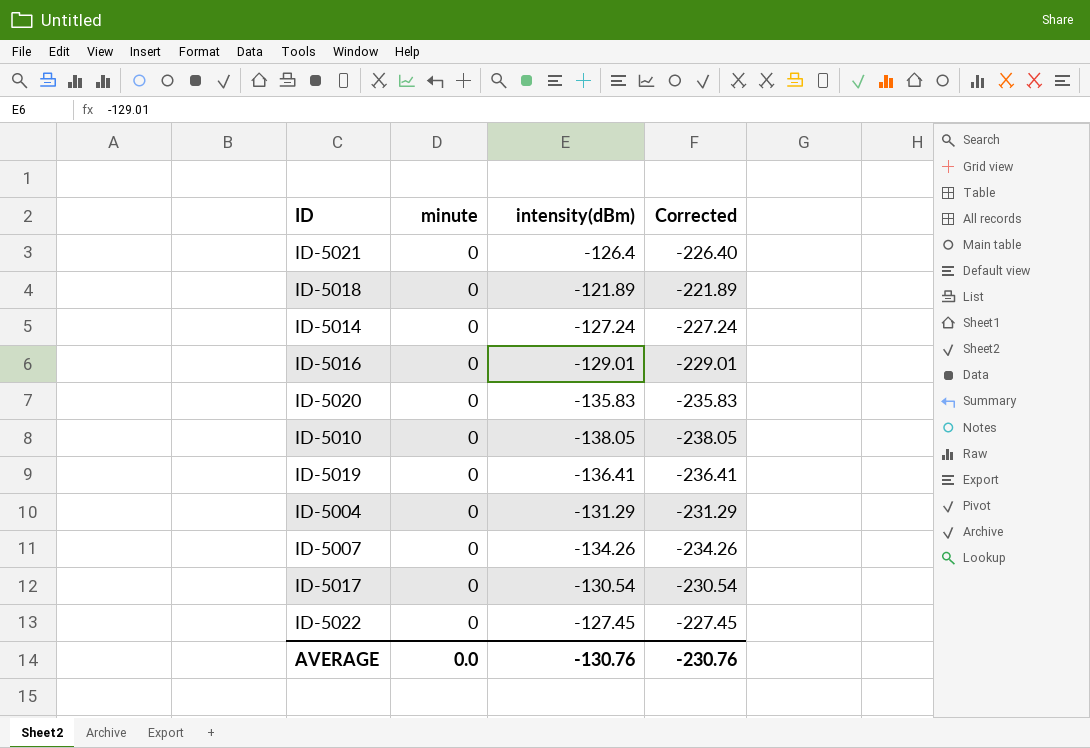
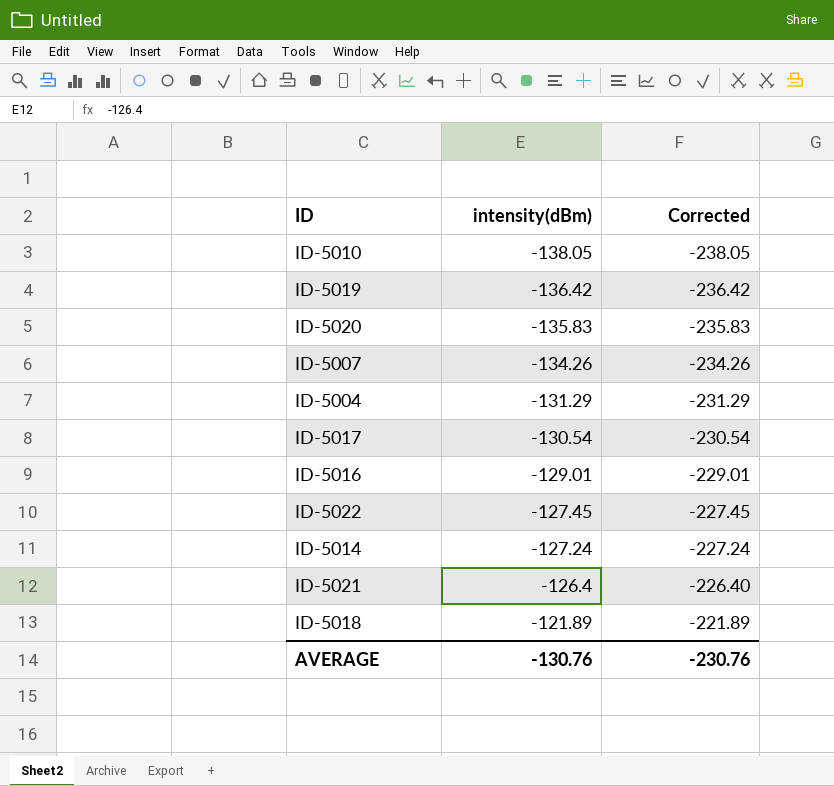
row order: none -> intensity(dBm) ascending
column minute | position: 2 -> none
ID-5019 | intensity(dBm): -136.41 -> -136.42
ID-5019 | Corrected: -236.41 -> -236.42

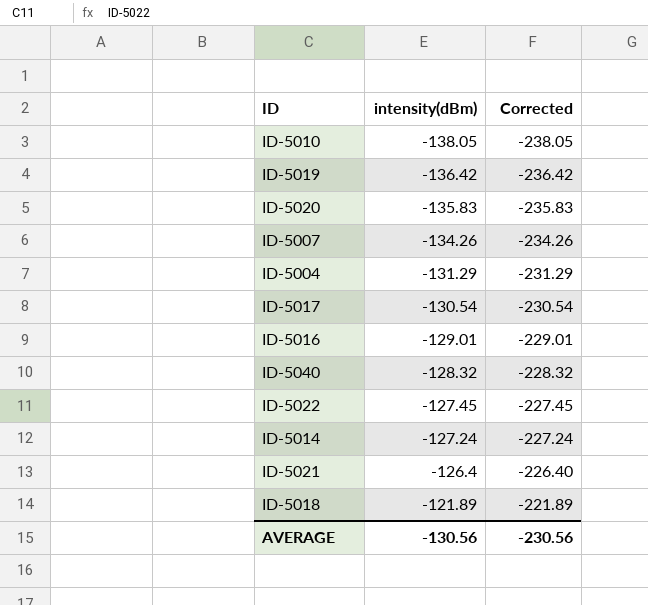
row ID-5040: none -> -128.32 | -228.32
AVERAGE | intensity(dBm): -130.76 -> -130.56
AVERAGE | Corrected: -230.76 -> -230.56

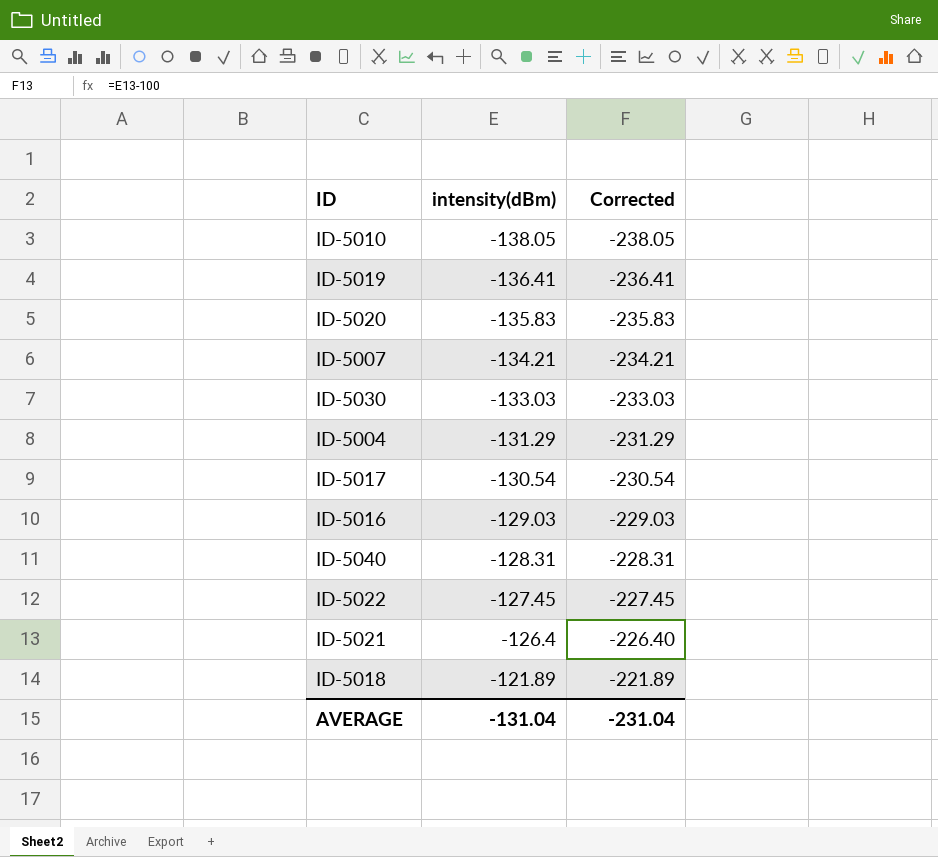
row ID-5014: -127.24 | -227.24 -> none
ID-5019 | intensity(dBm): -136.42 -> -136.41
ID-5019 | Corrected: -236.42 -> -236.41
ID-5007 | intensity(dBm): -134.26 -> -134.21
ID-5007 | Corrected: -234.26 -> -234.21
row ID-5030: none -> -133.03 | -233.03
ID-5016 | intensity(dBm): -129.01 -> -129.03
ID-5016 | Corrected: -229.01 -> -229.03
ID-5040 | intensity(dBm): -128.32 -> -128.31
ID-5040 | Corrected: -228.32 -> -228.31
AVERAGE | intensity(dBm): -130.56 -> -131.04
AVERAGE | Corrected: -230.56 -> -231.04

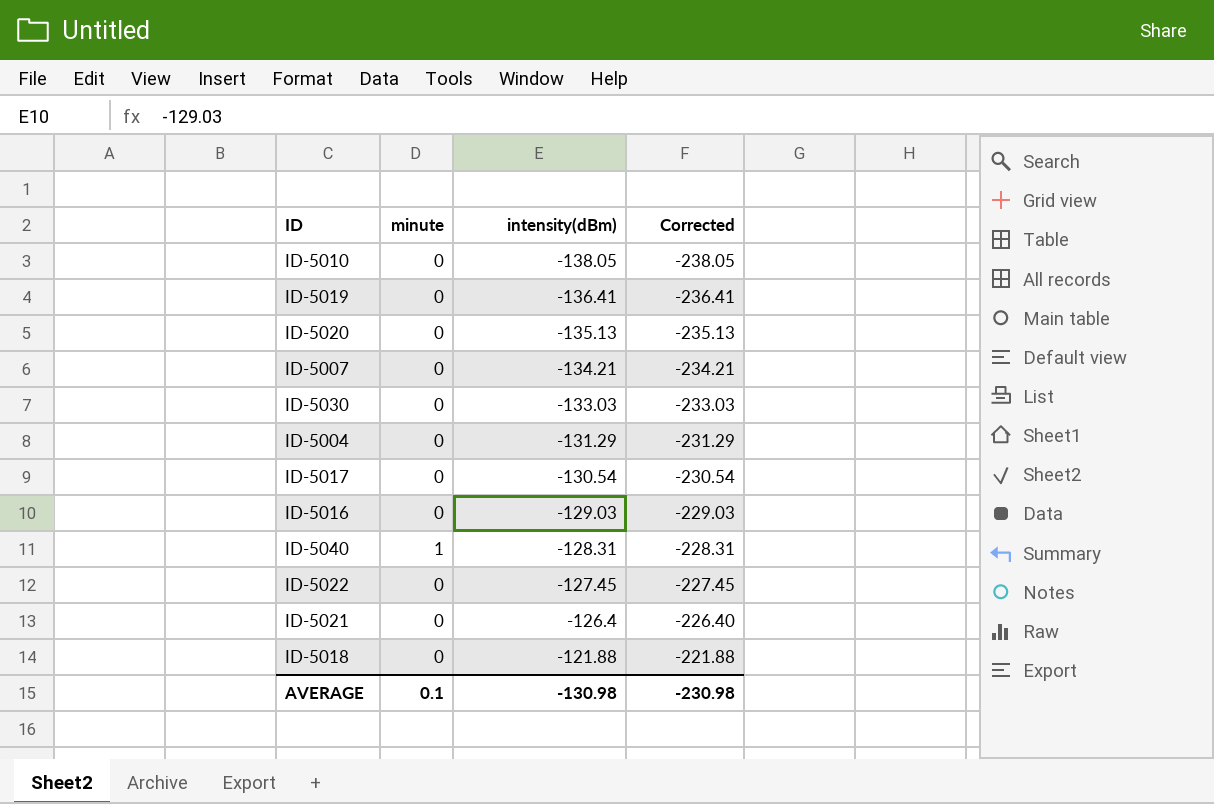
column minute | position: none -> 2
ID-5020 | intensity(dBm): -135.83 -> -135.13
ID-5020 | Corrected: -235.83 -> -235.13
ID-5018 | intensity(dBm): -121.89 -> -121.88
ID-5018 | Corrected: -221.89 -> -221.88
AVERAGE | intensity(dBm): -131.04 -> -130.98
AVERAGE | Corrected: -231.04 -> -230.98

